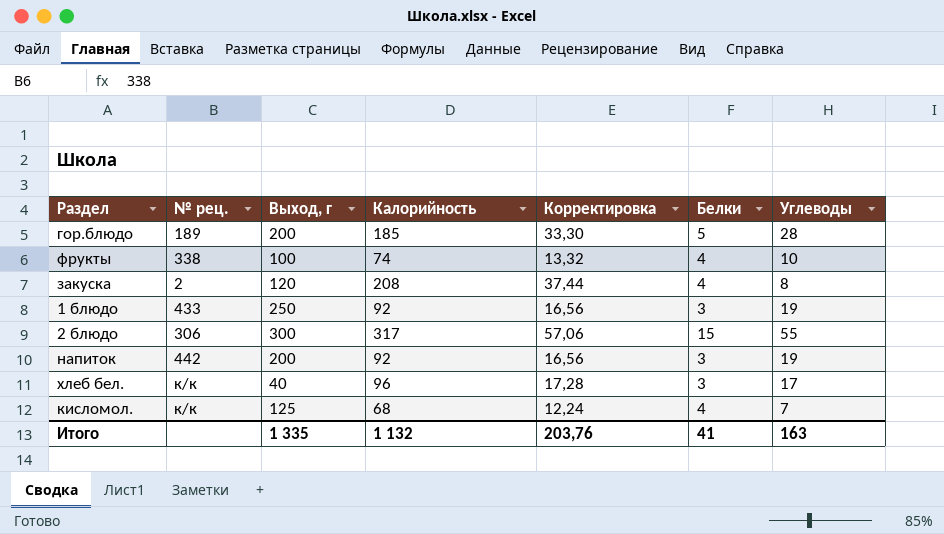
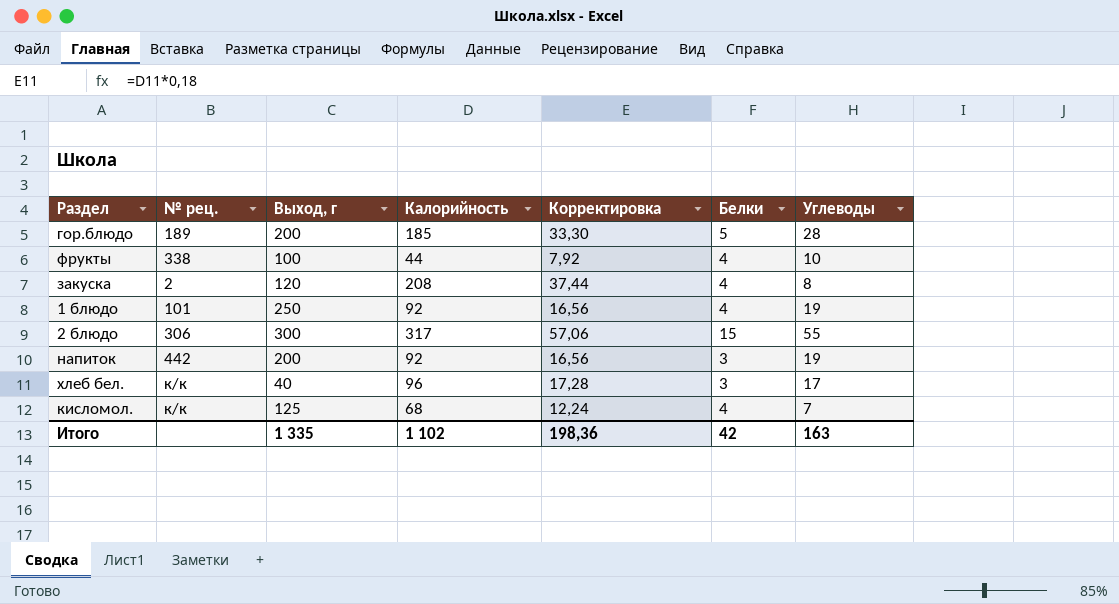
фрукты | Калорийность: 74 -> 44
фрукты | Корректировка: 13,32 -> 7,92
1 блюдо | № рец.: 433 -> 101
1 блюдо | Белки: 3 -> 4
Итого | Калорийность: 1 132 -> 1 102
Итого | Корректировка: 203,76 -> 198,36
Итого | Белки: 41 -> 42

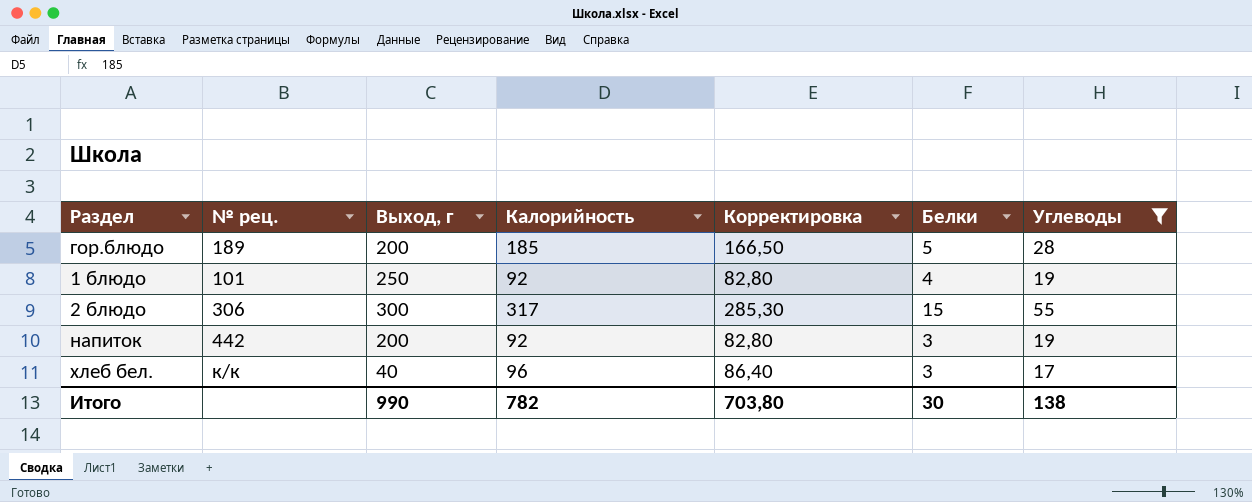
filter: none -> Углеводы >= 17
column Корректировка | formula: [Калорийность] * 0,18 -> [Калорийность] * 0,9
Итого | Выход, г: 1 335 -> 990
Итого | Калорийность: 1 102 -> 782
Итого | Корректировка: 198,36 -> 703,80
Итого | Белки: 42 -> 30
Итого | Углеводы: 163 -> 138

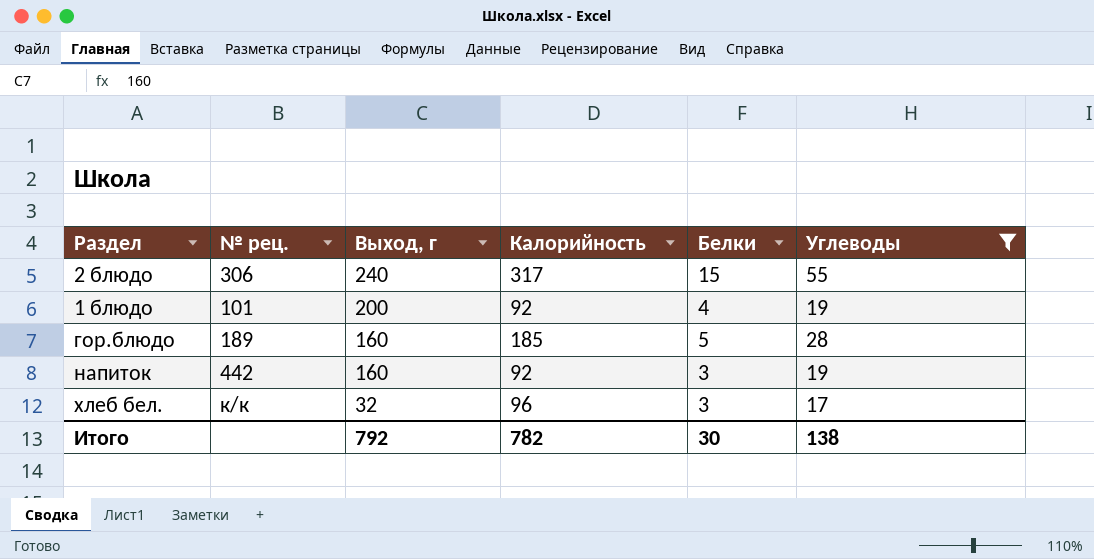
row order: none -> Выход, г descending
column Корректировка | formula: [Калорийность] * 0,9 -> none
2 блюдо | Выход, г: 300 -> 240
1 блюдо | Выход, г: 250 -> 200
гор.блюдо | Выход, г: 200 -> 160
напиток | Выход, г: 200 -> 160
хлеб бел. | Выход, г: 40 -> 32
Итого | Выход, г: 990 -> 792

